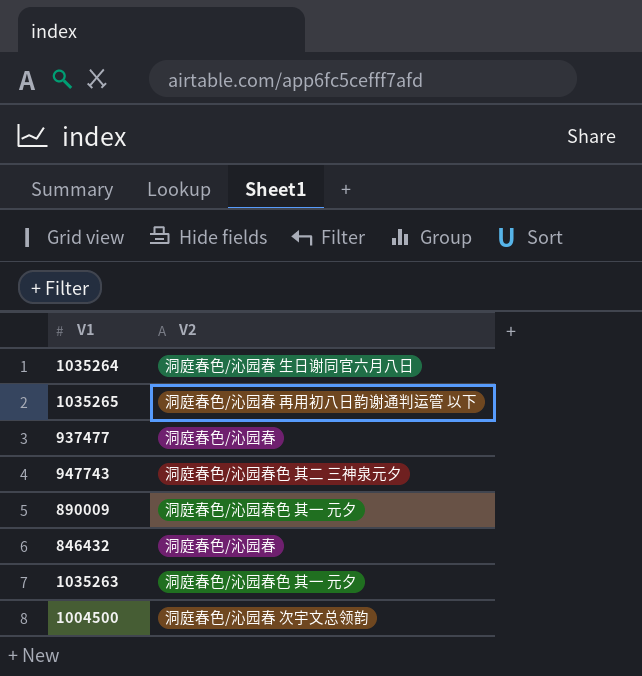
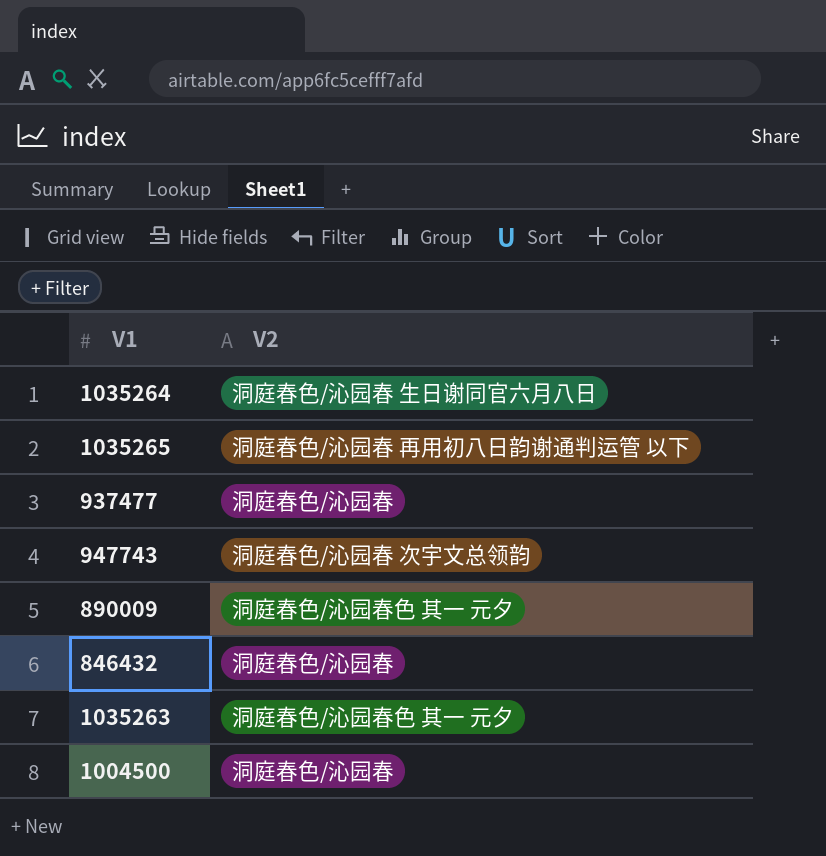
947743 | V2: 洞庭春色/沁园春色 其二 三神泉元夕 -> 洞庭春色/沁园春 次宇文总领韵
1004500 | V2: 洞庭春色/沁园春 次宇文总领韵 -> 洞庭春色/沁园春

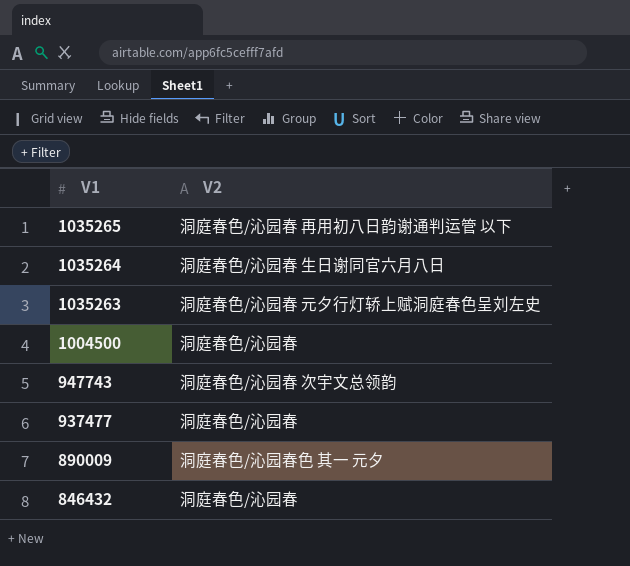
row order: none -> V1 descending
1035263 | V2: 洞庭春色/沁园春色 其一 元夕 -> 洞庭春色/沁园春 元夕行灯轿上赋洞庭春色呈刘左史

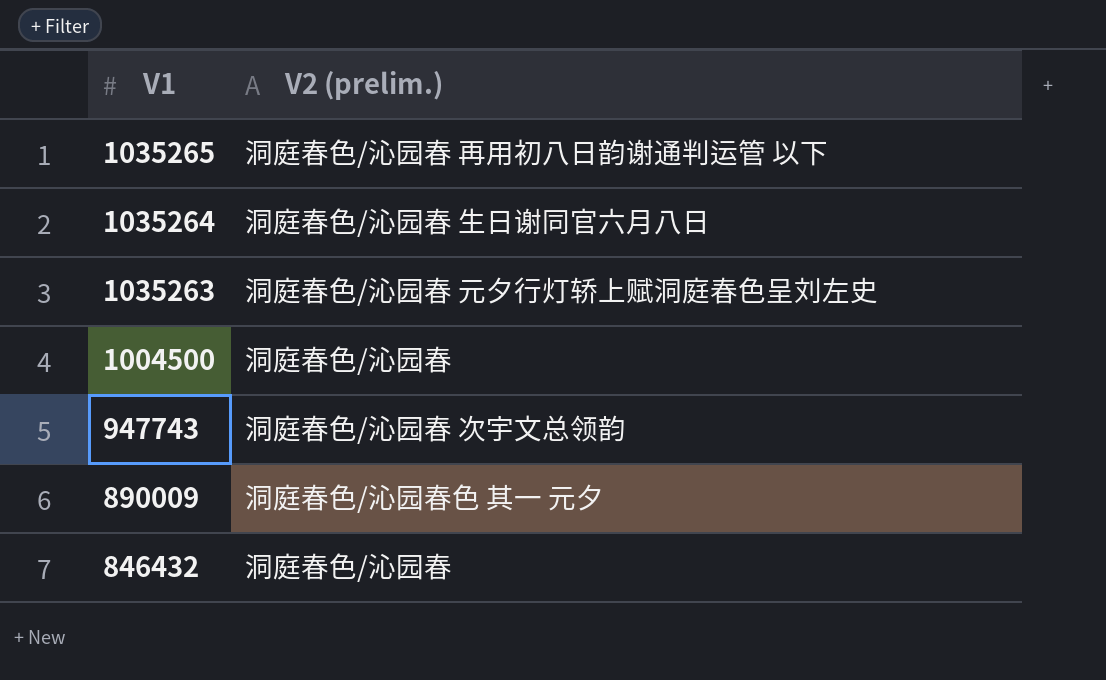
column name: V2 -> V2 (prelim.)
row 937477: 洞庭春色/沁园春 -> none

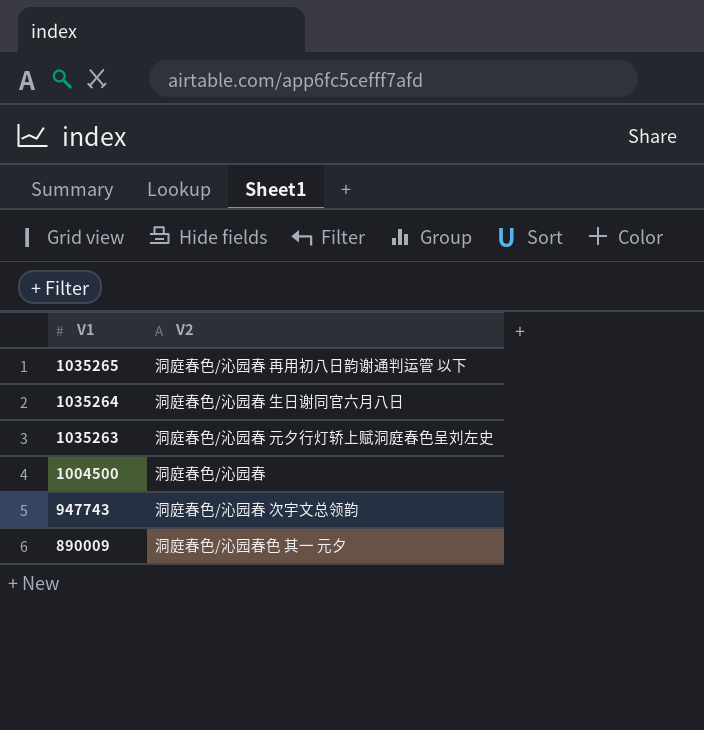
column name: V2 (prelim.) -> V2
row 846432: 洞庭春色/沁园春 -> none

